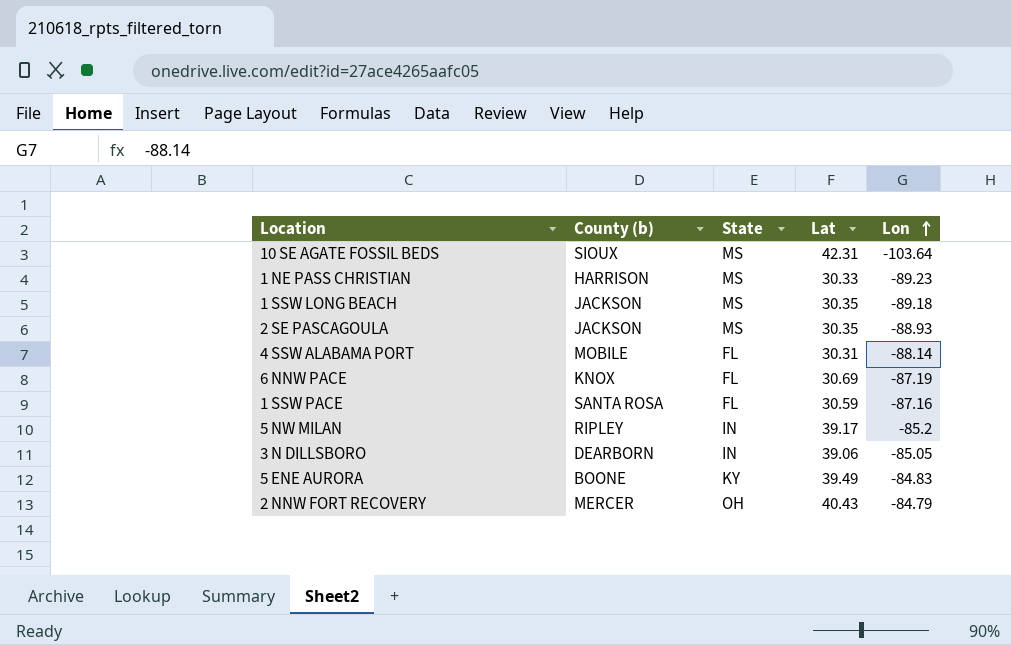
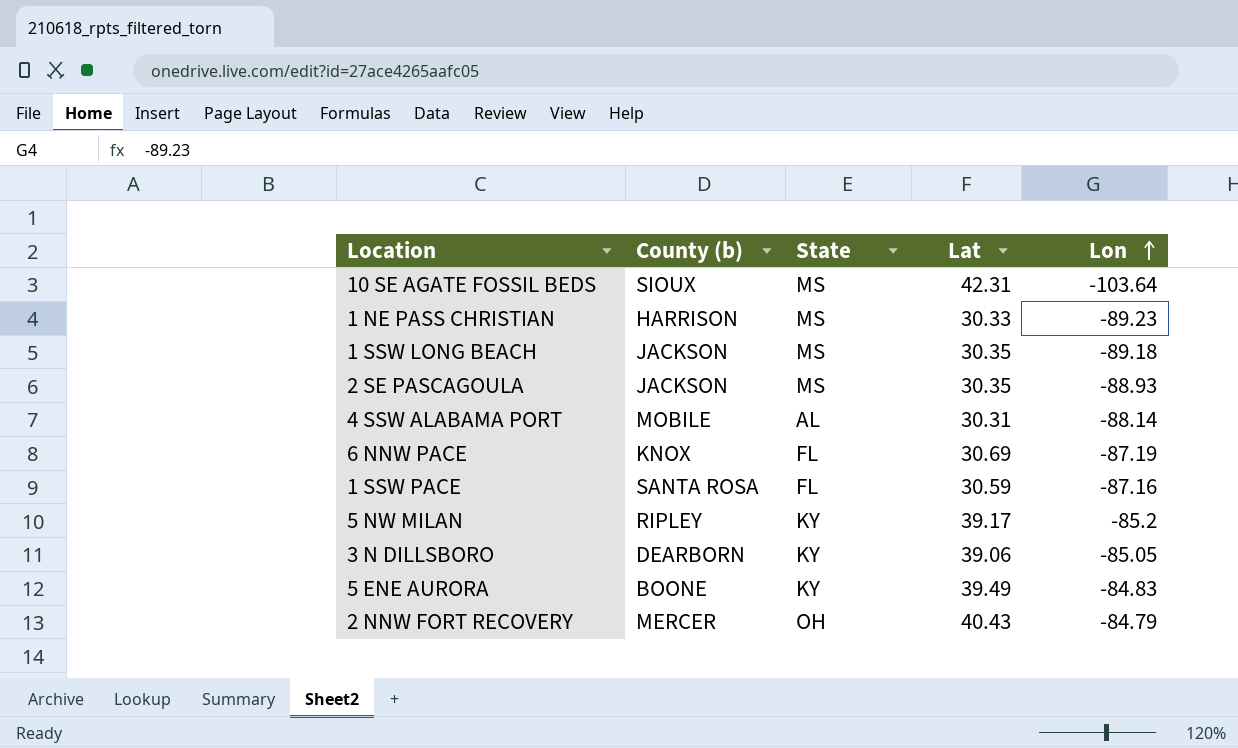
4 SSW ALABAMA PORT | State: FL -> AL
5 NW MILAN | State: IN -> KY
3 N DILLSBORO | State: IN -> KY

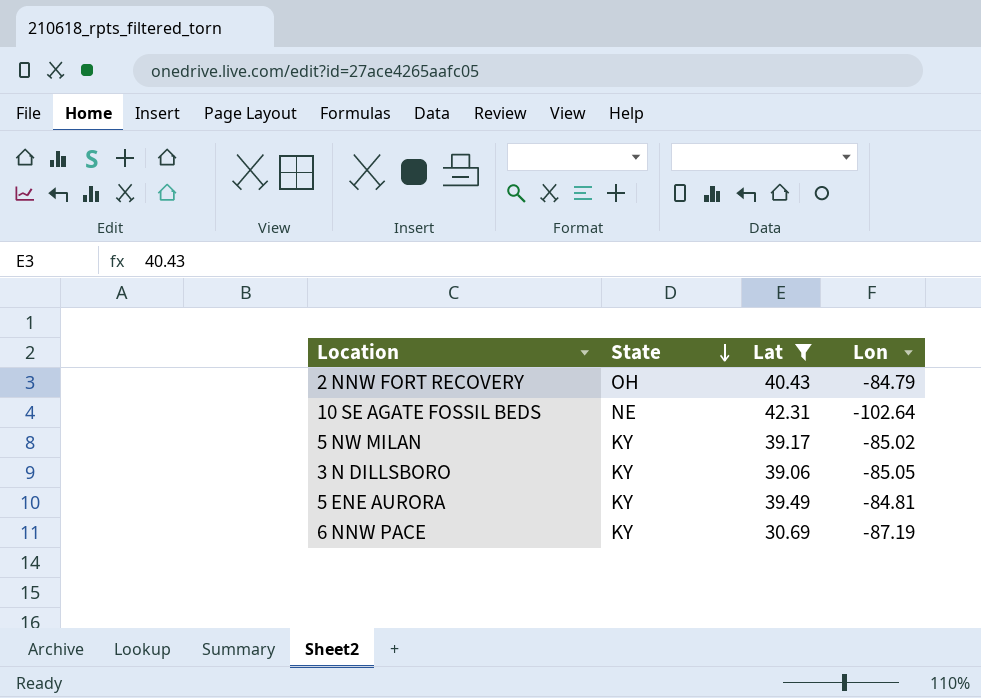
filter: none -> Lat >= 30.69
row order: Lon ascending -> State descending
column County (b) | position: 2 -> none
10 SE AGATE FOSSIL BEDS | State: MS -> NE
10 SE AGATE FOSSIL BEDS | Lon: -103.64 -> -102.64
5 NW MILAN | Lon: -85.2 -> -85.02
5 ENE AURORA | Lon: -84.83 -> -84.81
6 NNW PACE | State: FL -> KY

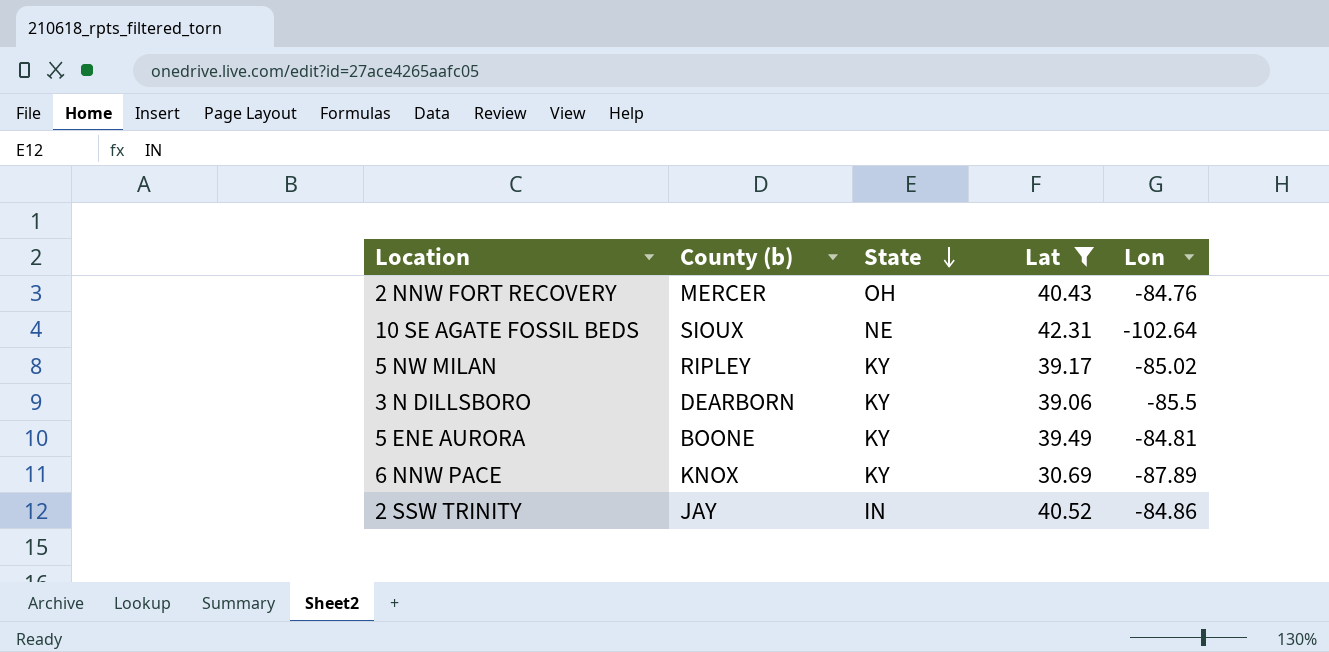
column County (b) | position: none -> 2
2 NNW FORT RECOVERY | Lon: -84.79 -> -84.76
3 N DILLSBORO | Lon: -85.05 -> -85.5
6 NNW PACE | Lon: -87.19 -> -87.89
row 2 SSW TRINITY: none -> JAY | IN | 40.52 | -84.86

